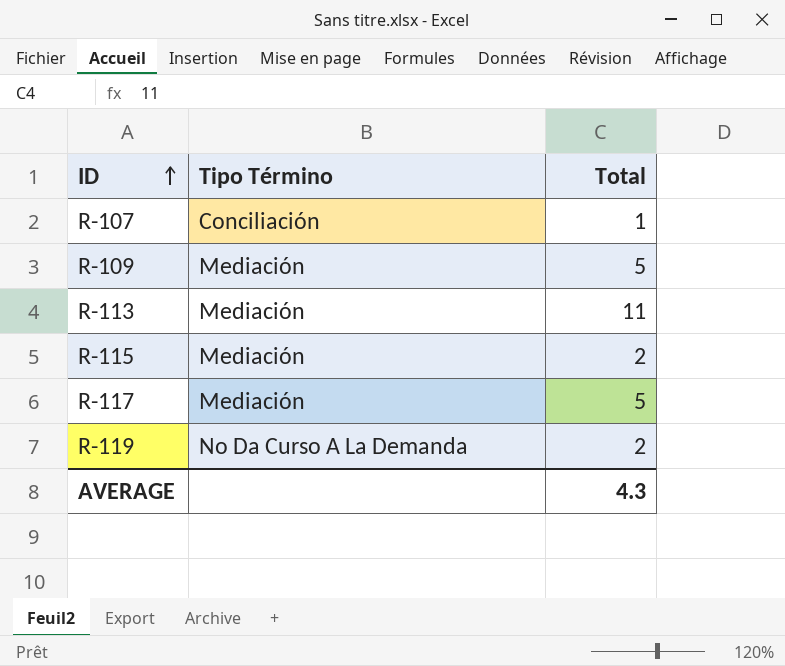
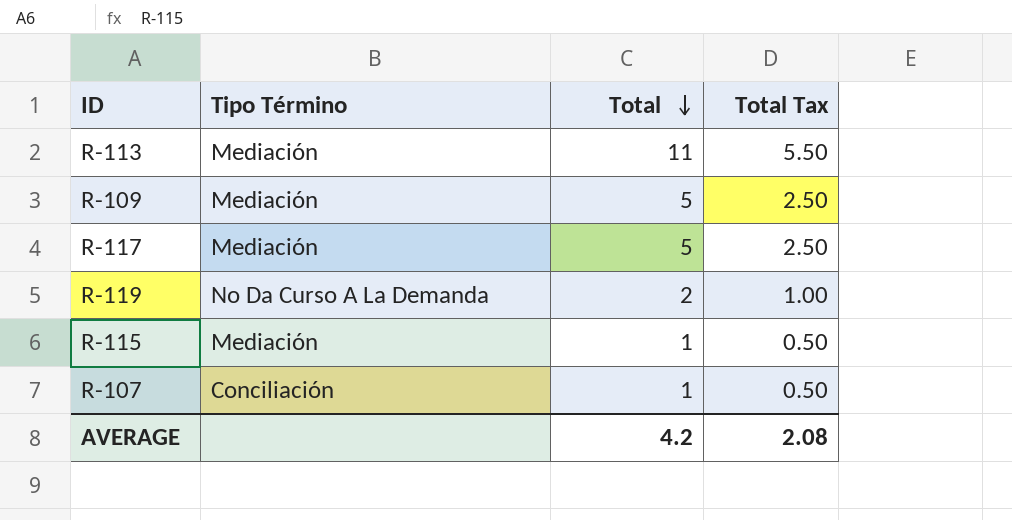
row order: ID ascending -> Total descending
column Total Tax | formula: none -> [Total] * 0.5
R-115 | Total: 2 -> 1
AVERAGE | Total: 4.3 -> 4.2

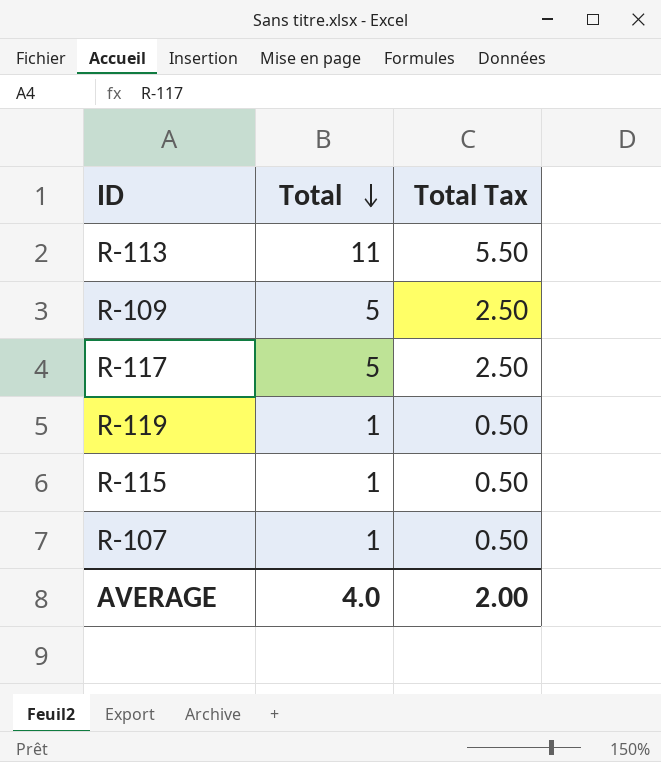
column Tipo Término | position: 2 -> none
R-119 | Total: 2 -> 1
R-119 | Total Tax: 1.00 -> 0.50
AVERAGE | Total: 4.2 -> 4.0
AVERAGE | Total Tax: 2.08 -> 2.00

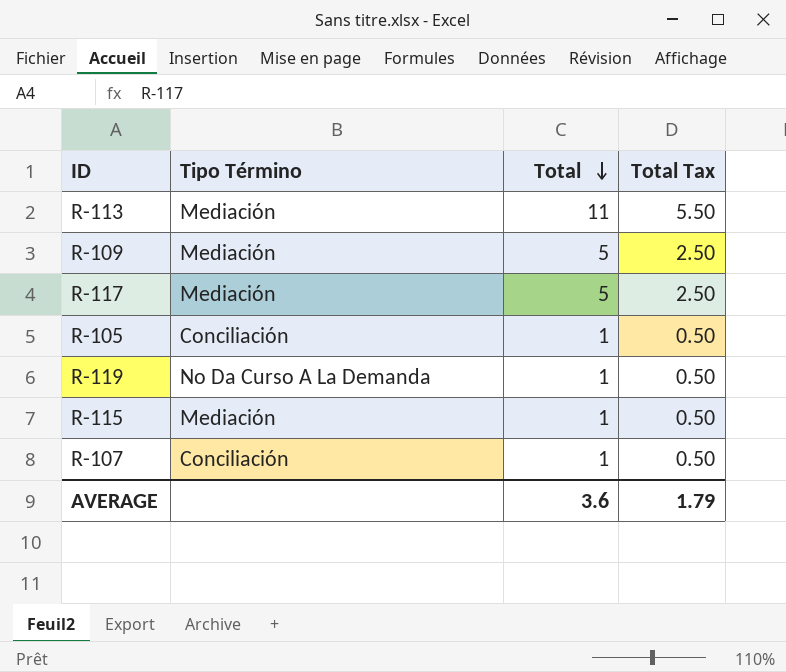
column Tipo Término | position: none -> 2
row R-105: none -> Conciliación | 1 | 0.50
AVERAGE | Total: 4.0 -> 3.6
AVERAGE | Total Tax: 2.00 -> 1.79

